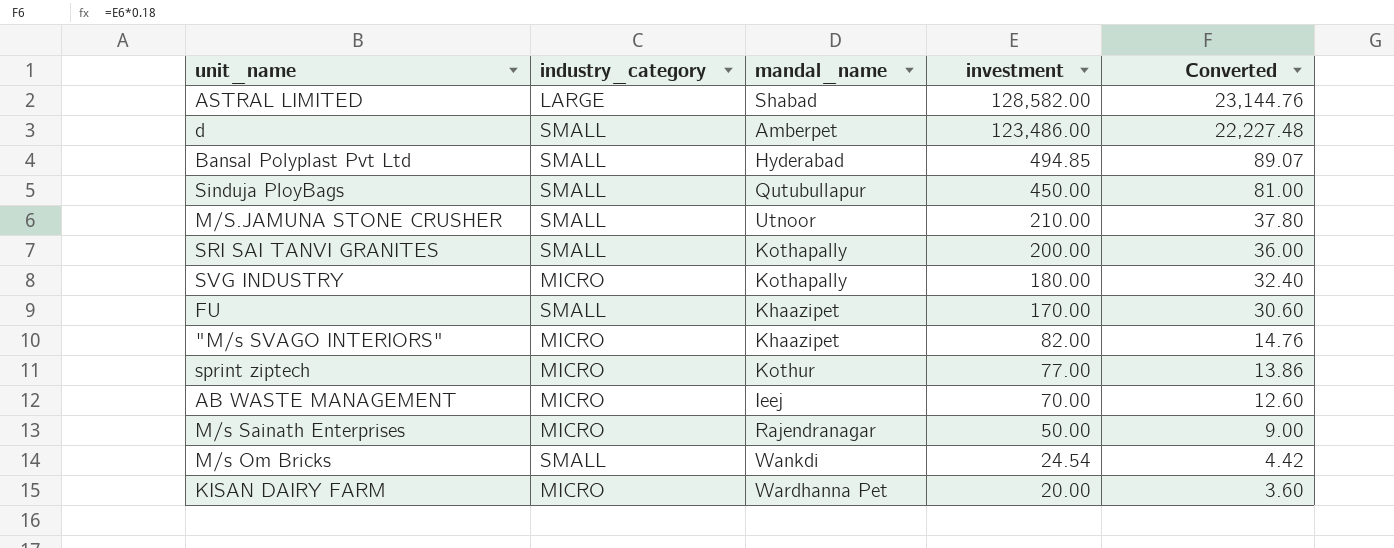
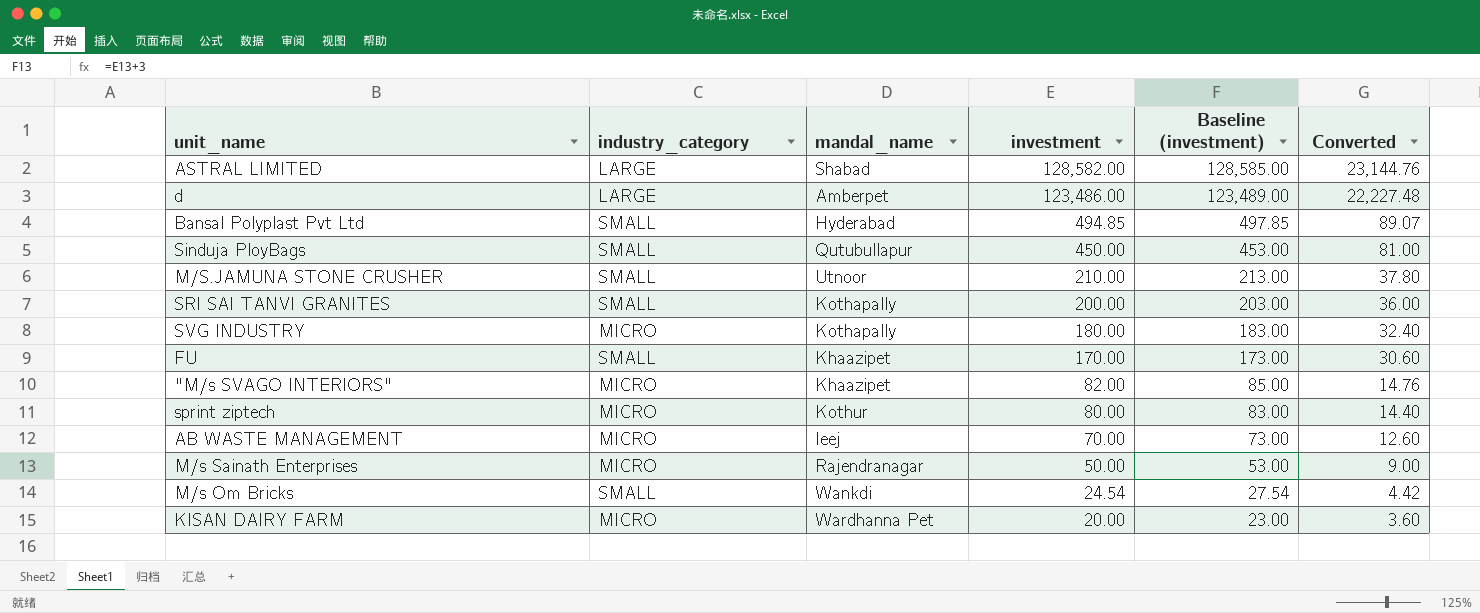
column Baseline (investment) | formula: none -> [investment] + 3
d | industry_category: SMALL -> LARGE
sprint ziptech | investment: 77.00 -> 80.00
sprint ziptech | Converted: 13.86 -> 14.40

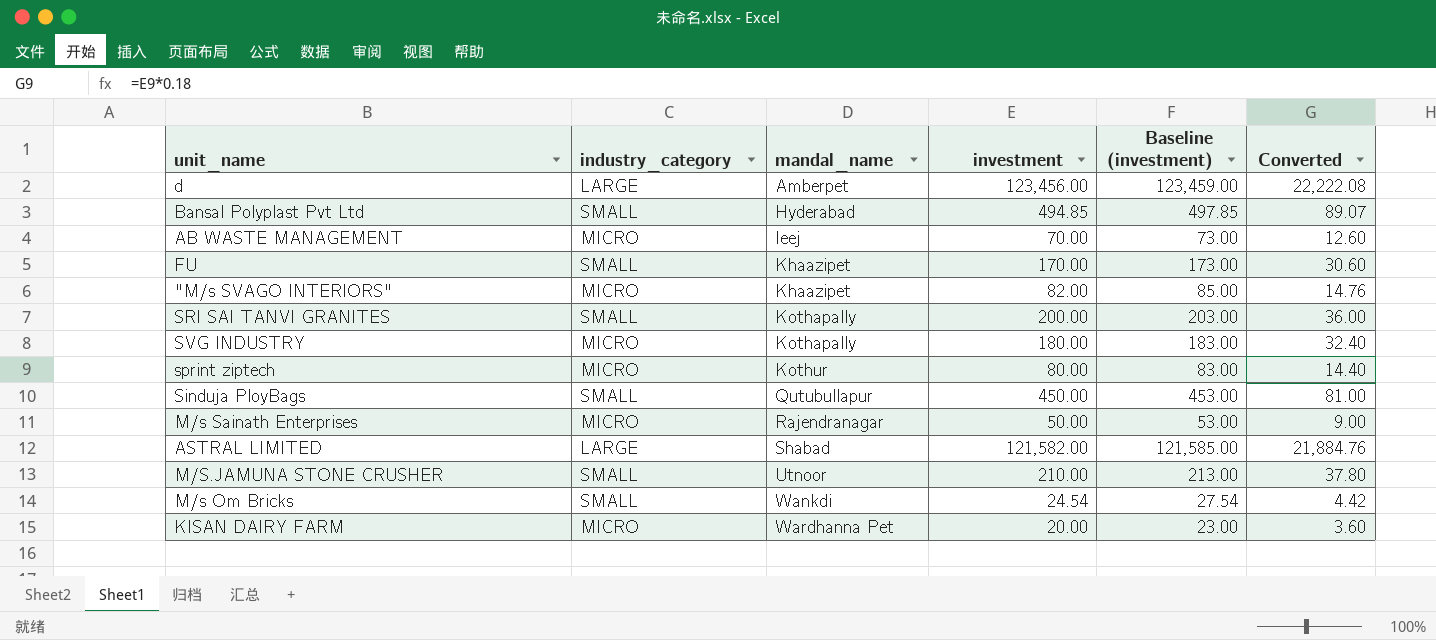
row order: investment descending -> mandal_name ascending
d | investment: 123,486.00 -> 123,456.00
d | Baseline (investment): 123,489.00 -> 123,459.00
d | Converted: 22,227.48 -> 22,222.08
ASTRAL LIMITED | investment: 128,582.00 -> 121,582.00
ASTRAL LIMITED | Baseline (investment): 128,585.00 -> 121,585.00
ASTRAL LIMITED | Converted: 23,144.76 -> 21,884.76

